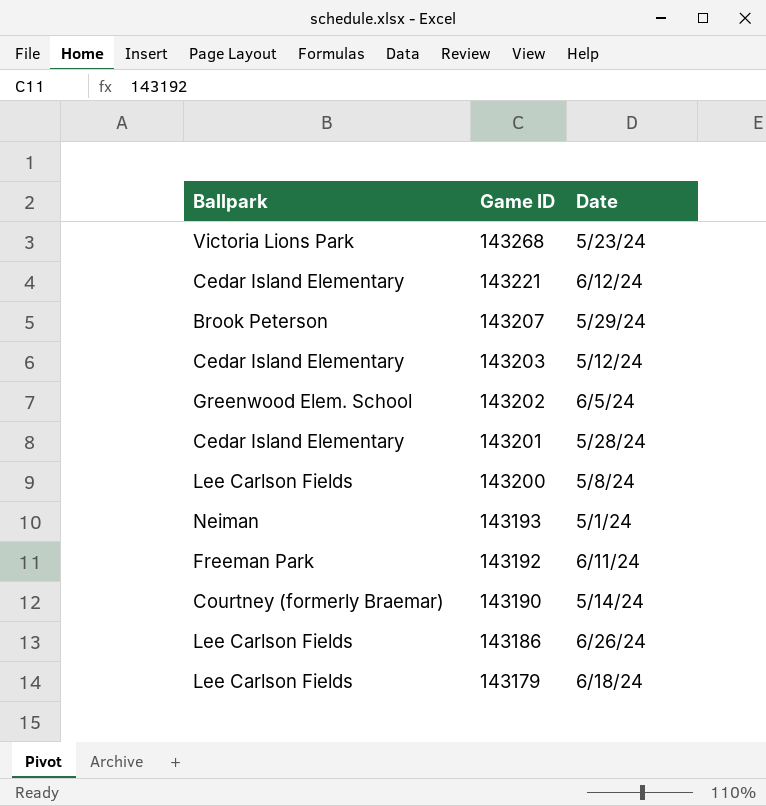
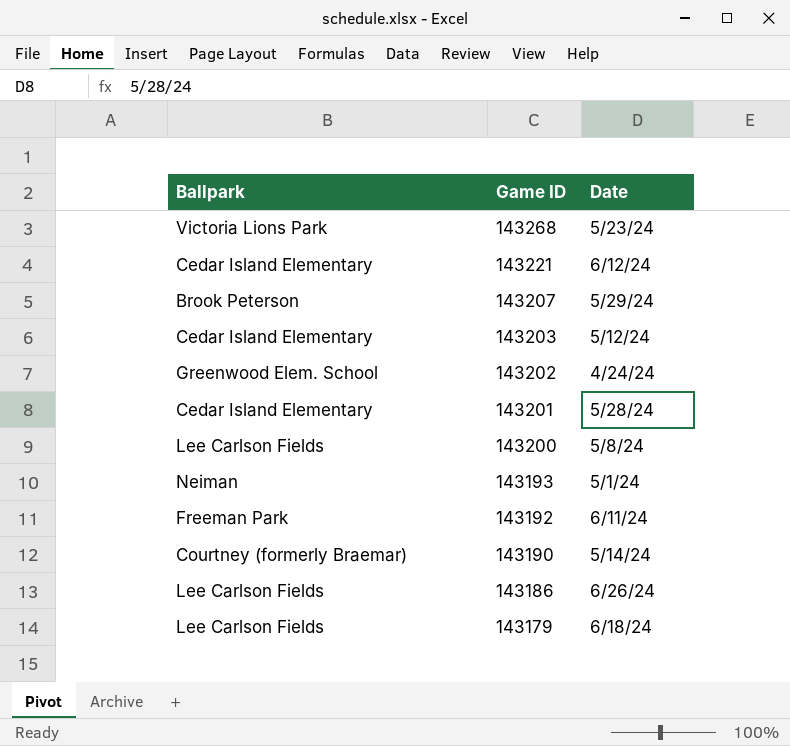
143202 | Date: 6/5/24 -> 4/24/24

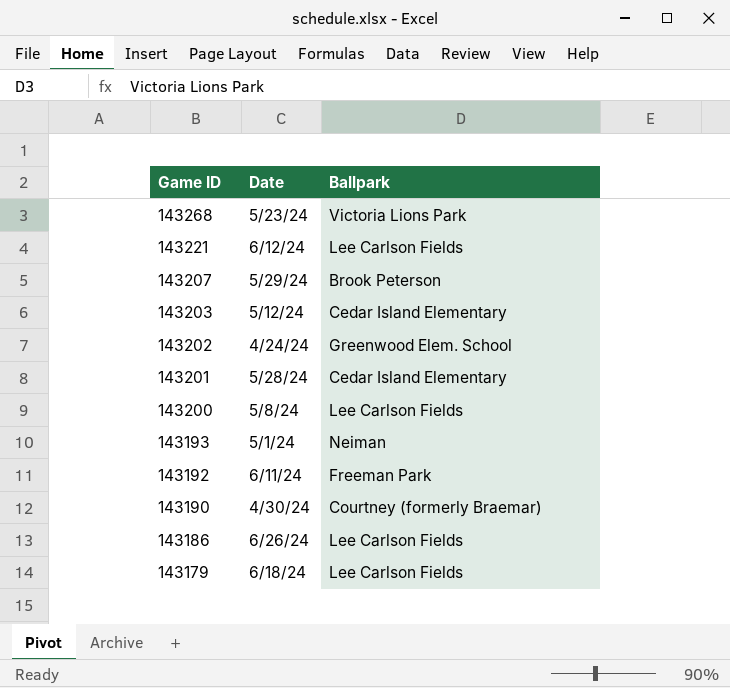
column Ballpark | position: 1 -> 3
143221 | Ballpark: Cedar Island Elementary -> Lee Carlson Fields
143190 | Date: 5/14/24 -> 4/30/24

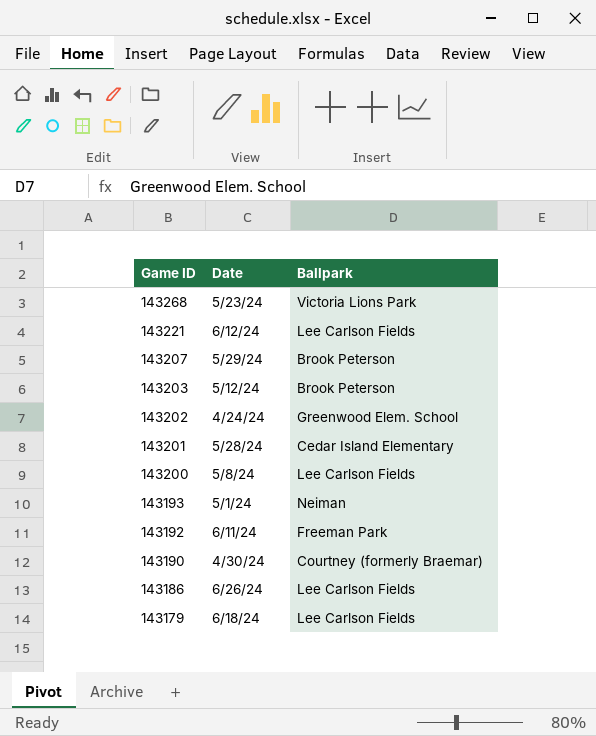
143203 | Ballpark: Cedar Island Elementary -> Brook Peterson

